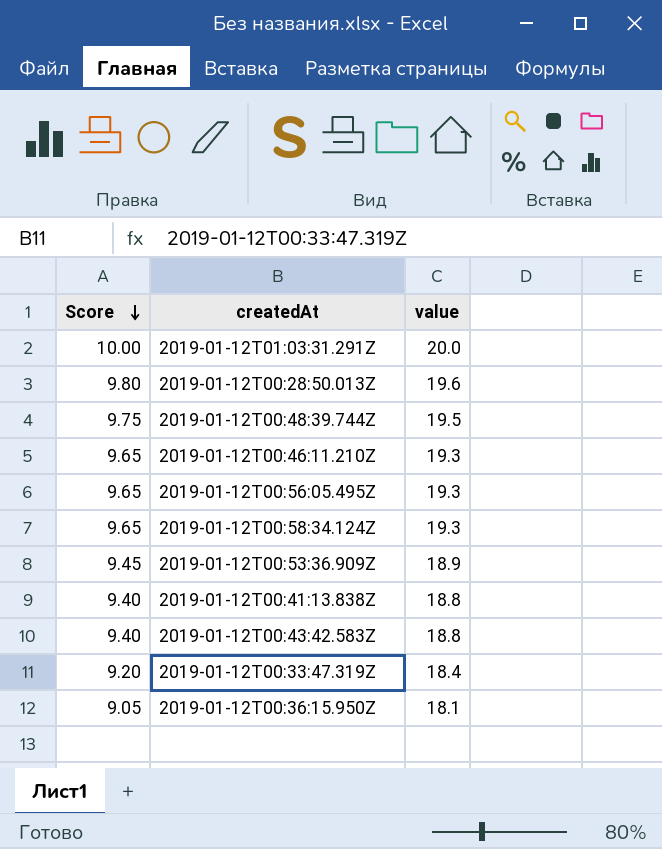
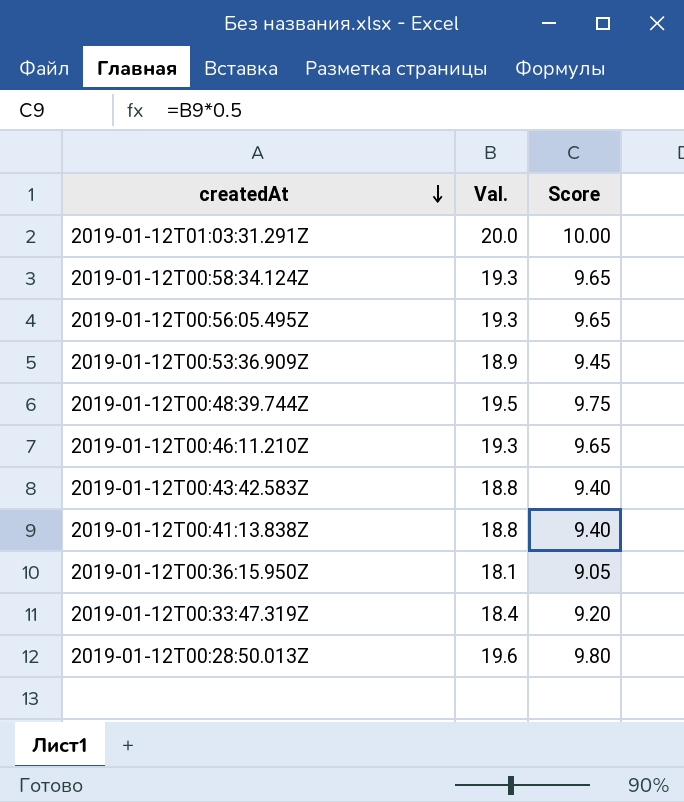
row order: Score descending -> createdAt descending
column name: value -> Val.
column Score | position: 1 -> 3

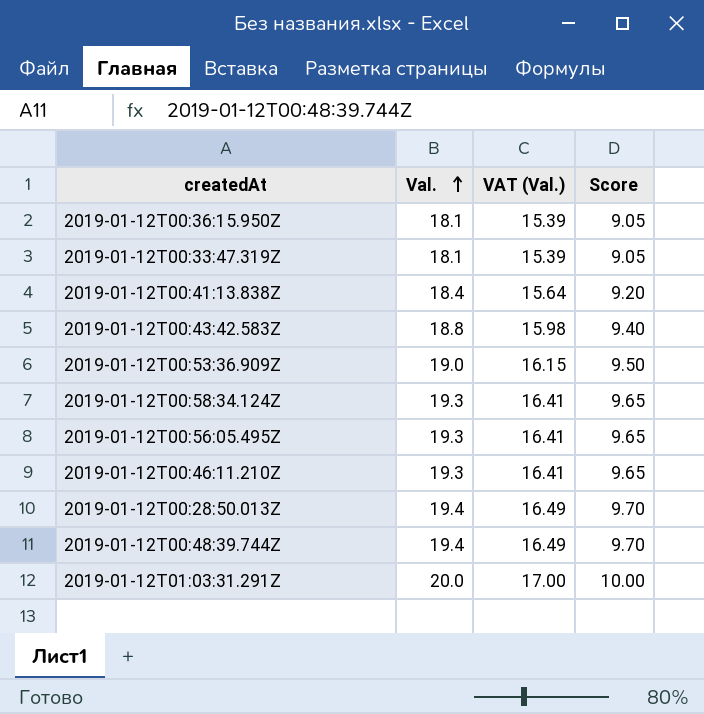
row order: createdAt descending -> Val. ascending
column VAT (Val.) | formula: none -> [Val.] * 0.85
2019-01-12T00:33:47.319Z | Val.: 18.4 -> 18.1
2019-01-12T00:33:47.319Z | Score: 9.20 -> 9.05
2019-01-12T00:41:13.838Z | Val.: 18.8 -> 18.4
2019-01-12T00:41:13.838Z | Score: 9.40 -> 9.20
2019-01-12T00:53:36.909Z | Val.: 18.9 -> 19.0
2019-01-12T00:53:36.909Z | Score: 9.45 -> 9.50
2019-01-12T00:28:50.013Z | Val.: 19.6 -> 19.4
2019-01-12T00:28:50.013Z | Score: 9.80 -> 9.70
2019-01-12T00:48:39.744Z | Val.: 19.5 -> 19.4
2019-01-12T00:48:39.744Z | Score: 9.75 -> 9.70

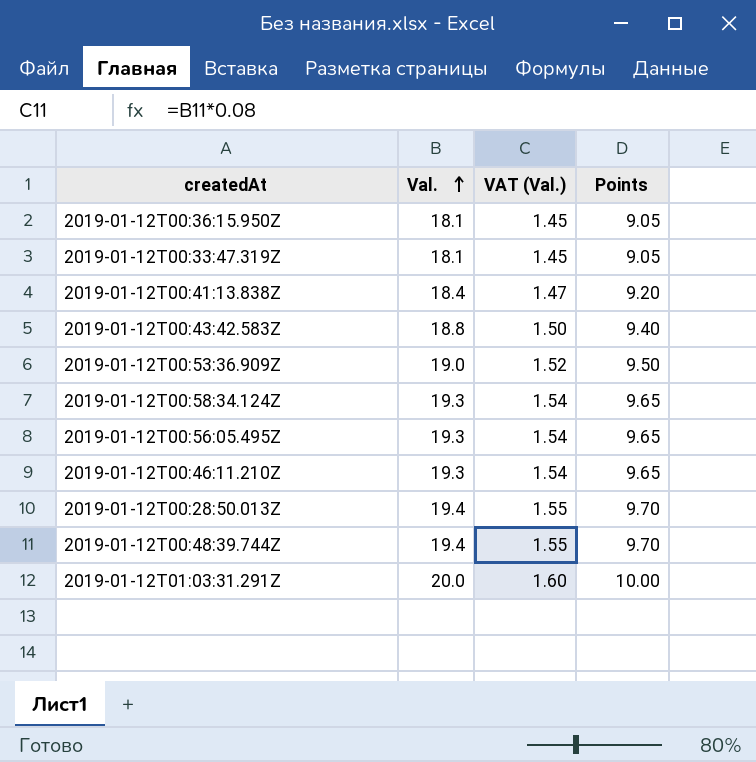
column VAT (Val.) | formula: [Val.] * 0.85 -> [Val.] * 0.08
column name: Score -> Points

